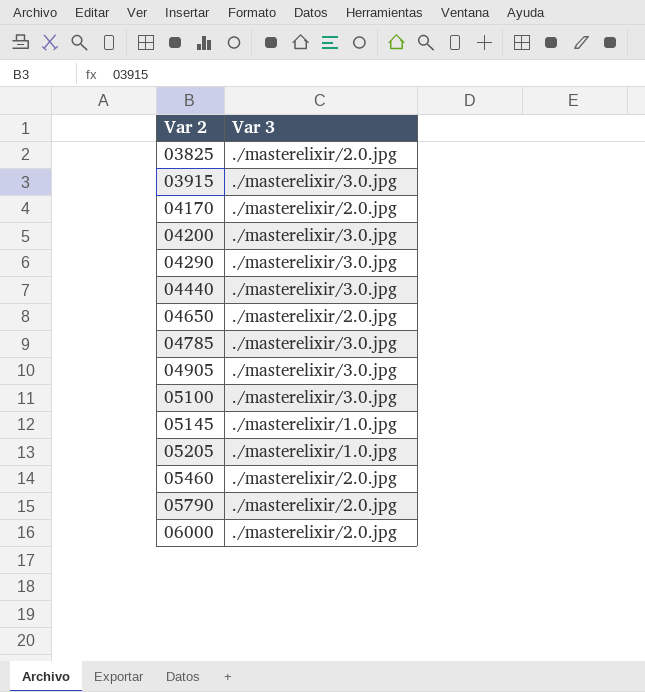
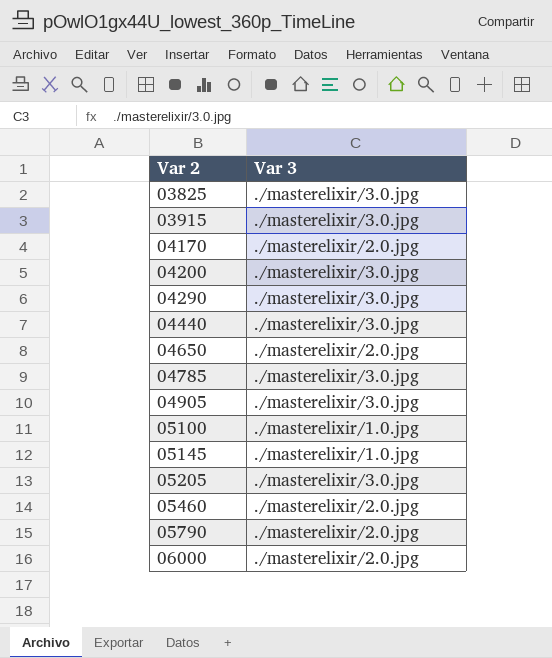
03825 | Var 3: ./masterelixir/2.0.jpg -> ./masterelixir/3.0.jpg
05100 | Var 3: ./masterelixir/3.0.jpg -> ./masterelixir/1.0.jpg
05205 | Var 3: ./masterelixir/1.0.jpg -> ./masterelixir/3.0.jpg

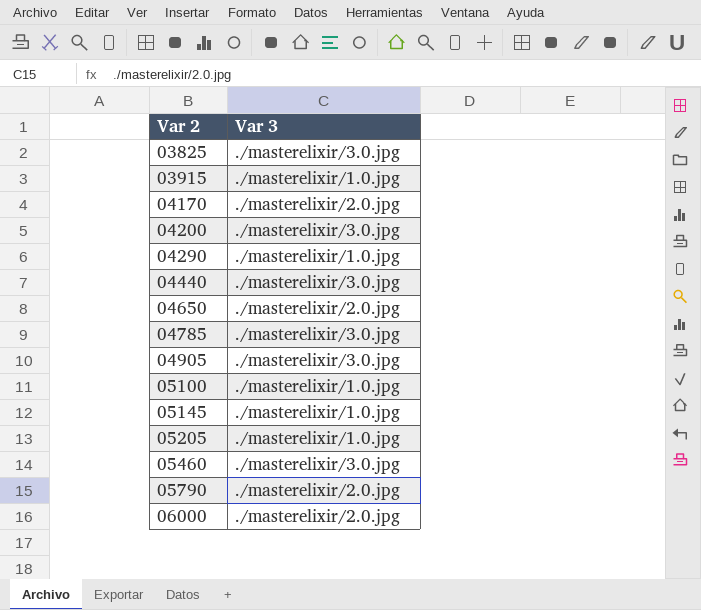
03915 | Var 3: ./masterelixir/3.0.jpg -> ./masterelixir/1.0.jpg
04290 | Var 3: ./masterelixir/3.0.jpg -> ./masterelixir/1.0.jpg
05205 | Var 3: ./masterelixir/3.0.jpg -> ./masterelixir/1.0.jpg
05460 | Var 3: ./masterelixir/2.0.jpg -> ./masterelixir/3.0.jpg

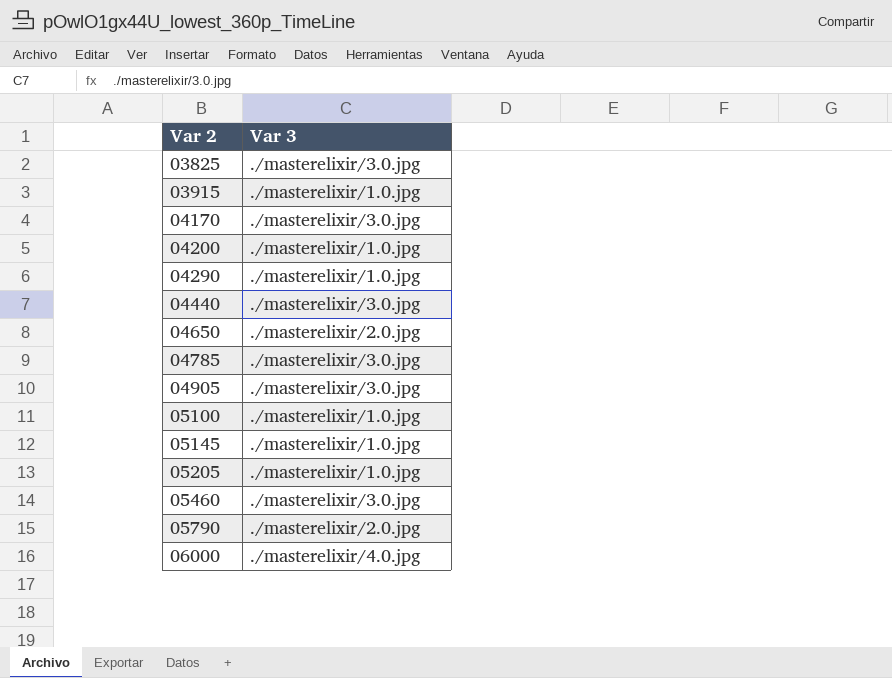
04170 | Var 3: ./masterelixir/2.0.jpg -> ./masterelixir/3.0.jpg
04200 | Var 3: ./masterelixir/3.0.jpg -> ./masterelixir/1.0.jpg
06000 | Var 3: ./masterelixir/2.0.jpg -> ./masterelixir/4.0.jpg

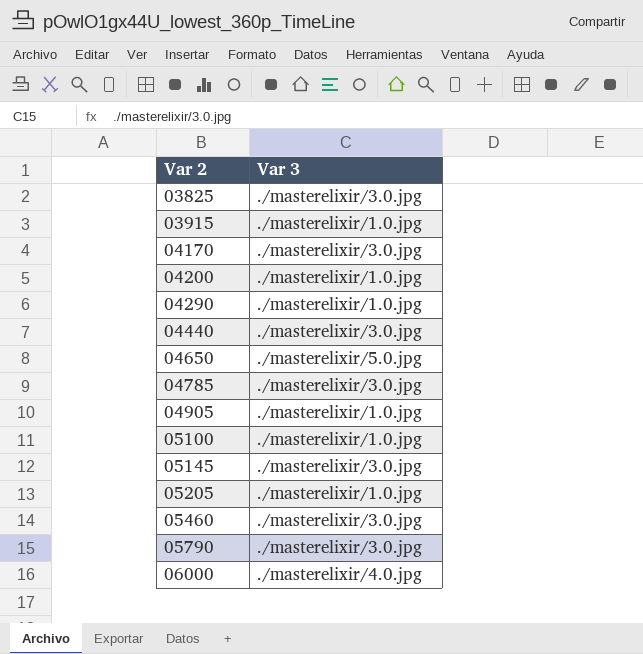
04650 | Var 3: ./masterelixir/2.0.jpg -> ./masterelixir/5.0.jpg
04905 | Var 3: ./masterelixir/3.0.jpg -> ./masterelixir/1.0.jpg
05145 | Var 3: ./masterelixir/1.0.jpg -> ./masterelixir/3.0.jpg
05790 | Var 3: ./masterelixir/2.0.jpg -> ./masterelixir/3.0.jpg

